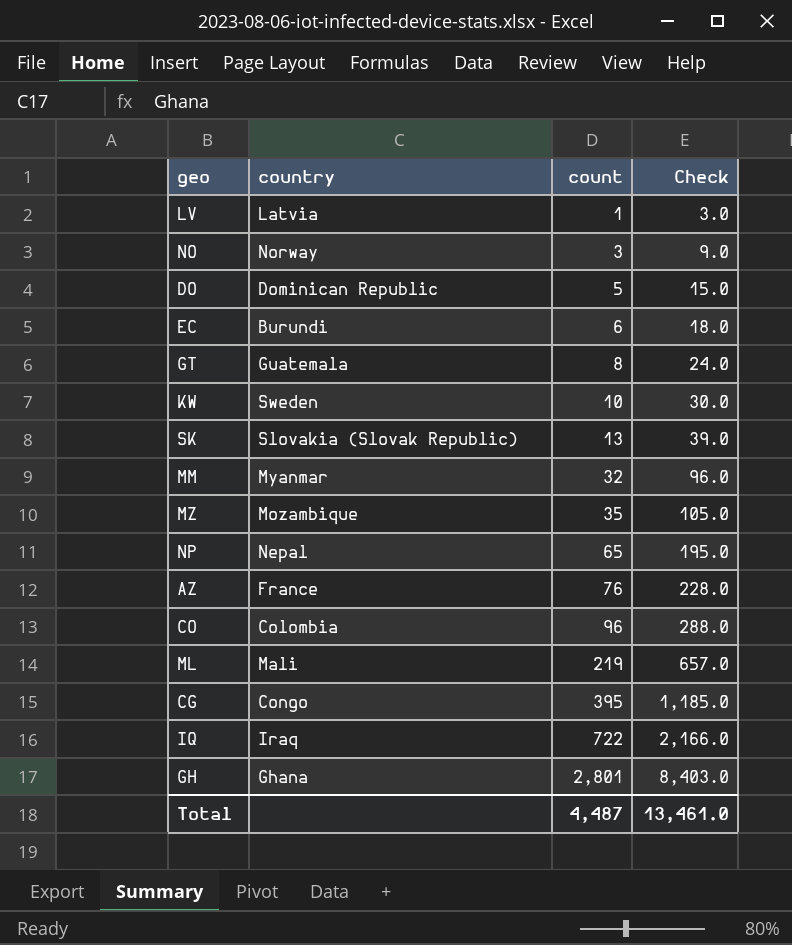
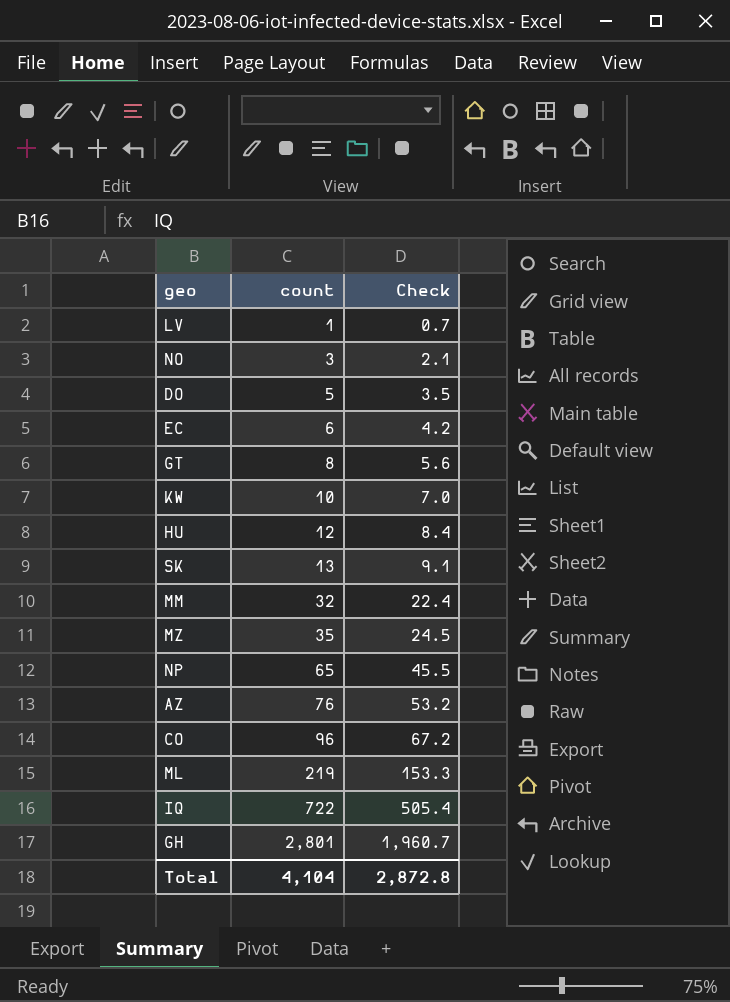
column country | position: 2 -> none
column Check | formula: [count] * 3 -> [count] * 0.7
row CG: Congo | 395 | 1,185.0 -> none
row HU: none -> 12 | 8.4
Total | count: 4,487 -> 4,104
Total | Check: 13,461.0 -> 2,872.8

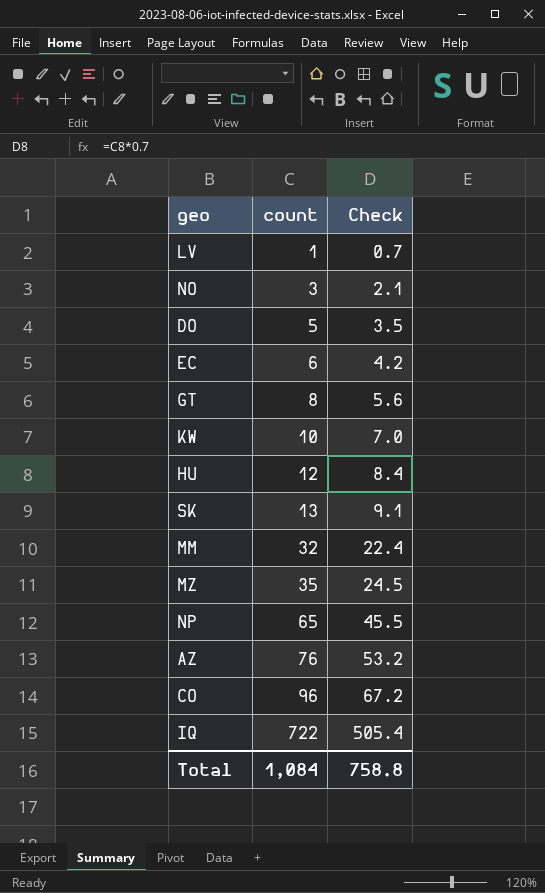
row ML: 219 | 153.3 -> none
row GH: 2,801 | 1,960.7 -> none
Total | count: 4,104 -> 1,084
Total | Check: 2,872.8 -> 758.8

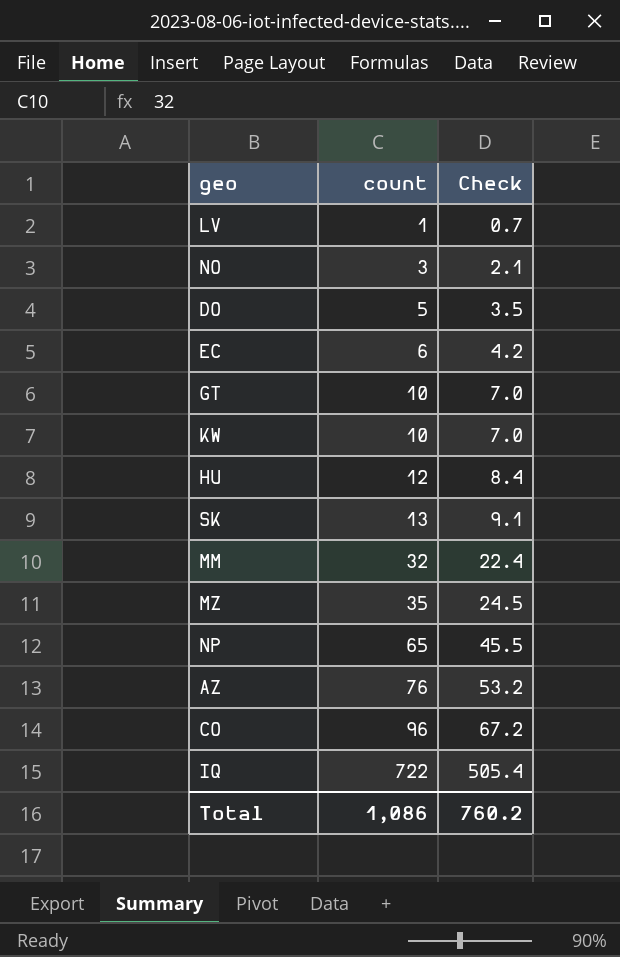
GT | count: 8 -> 10
GT | Check: 5.6 -> 7.0
Total | count: 1,084 -> 1,086
Total | Check: 758.8 -> 760.2

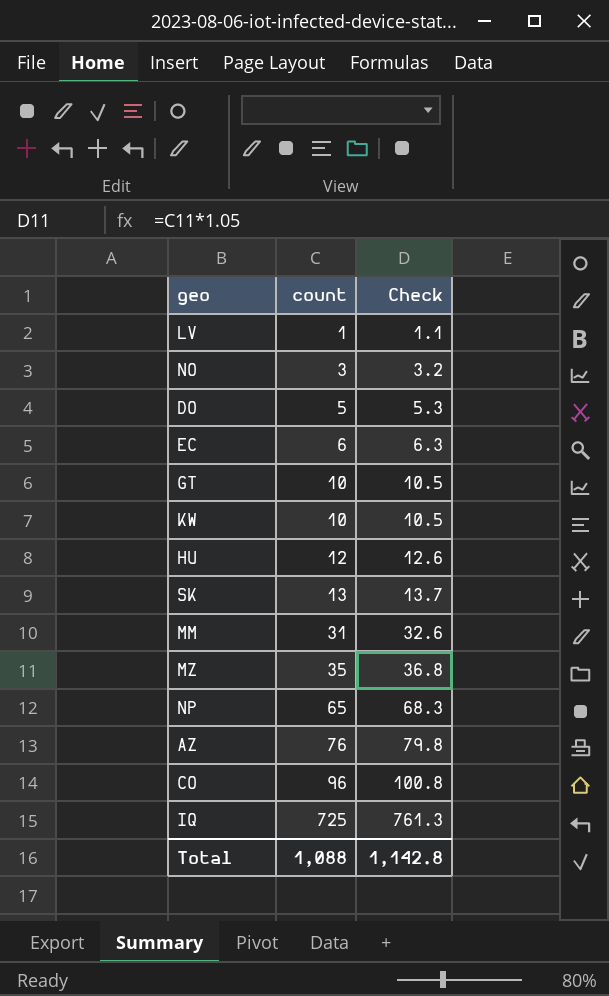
column Check | formula: [count] * 0.7 -> [count] * 1.05
MM | count: 32 -> 31
IQ | count: 722 -> 725
Total | count: 1,086 -> 1,088
Total | Check: 760.2 -> 1,142.8

